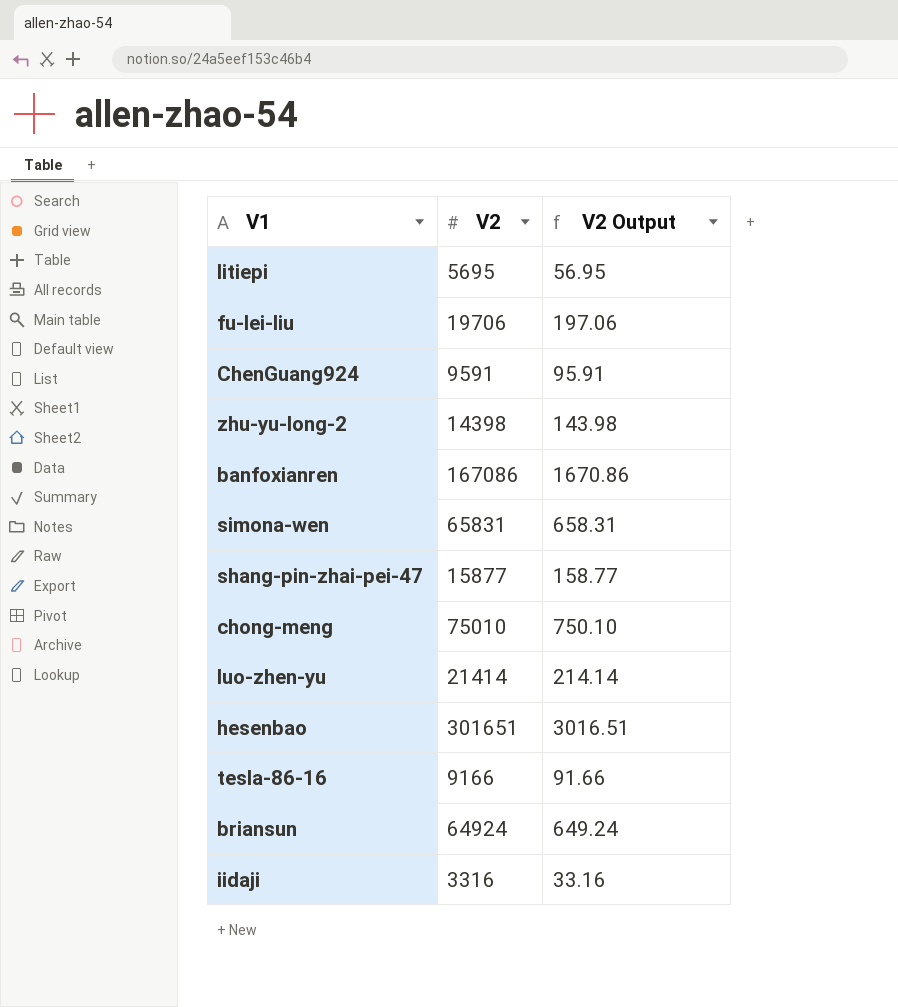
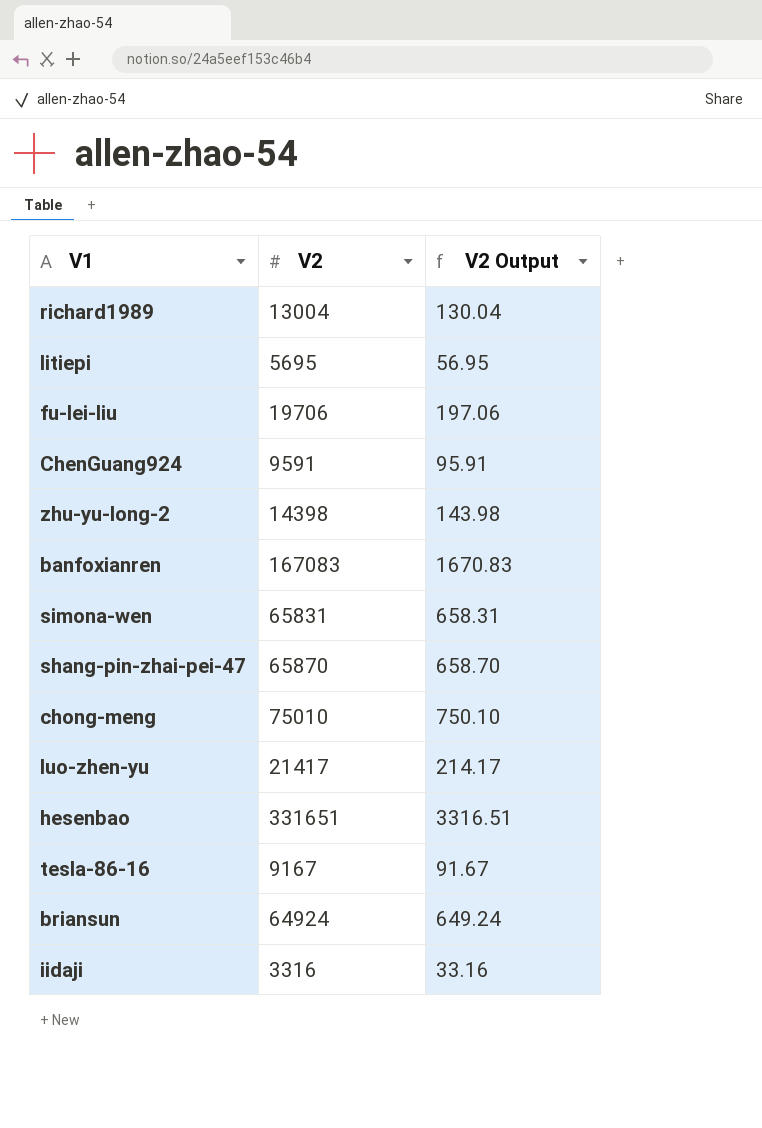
row richard1989: none -> 13004 | 130.04
banfoxianren | V2: 167086 -> 167083
banfoxianren | V2 Output: 1670.86 -> 1670.83
shang-pin-zhai-pei-47 | V2: 15877 -> 65870
shang-pin-zhai-pei-47 | V2 Output: 158.77 -> 658.70
luo-zhen-yu | V2: 21414 -> 21417
luo-zhen-yu | V2 Output: 214.14 -> 214.17
hesenbao | V2: 301651 -> 331651
hesenbao | V2 Output: 3016.51 -> 3316.51
tesla-86-16 | V2: 9166 -> 9167
tesla-86-16 | V2 Output: 91.66 -> 91.67

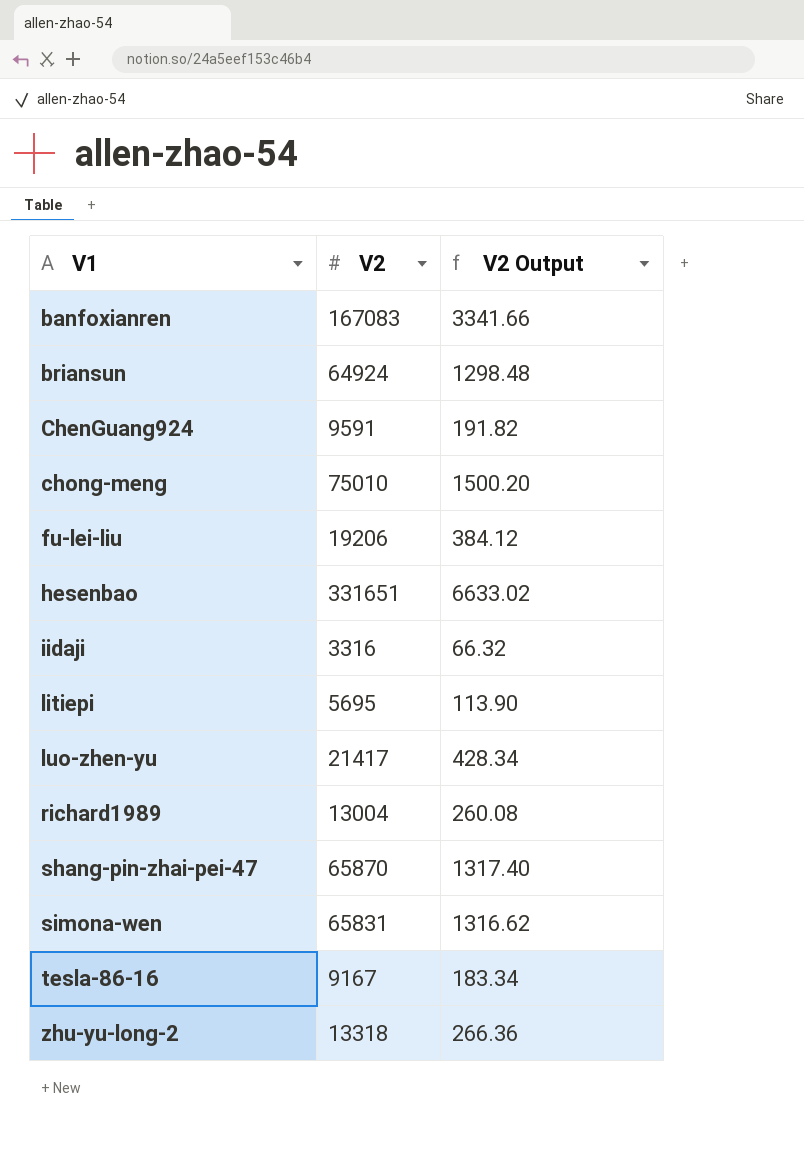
row order: none -> V1 ascending
column V2 Output | formula: [V2] * 0.01 -> [V2] * 0.02
fu-lei-liu | V2: 19706 -> 19206
zhu-yu-long-2 | V2: 14398 -> 13318

